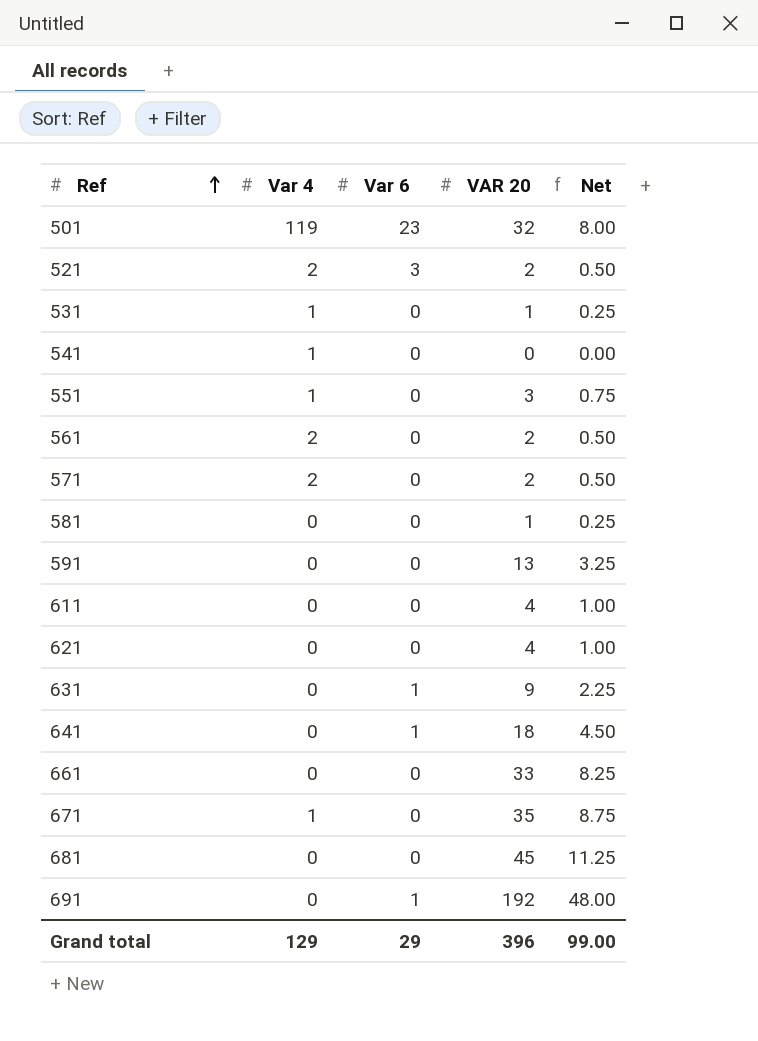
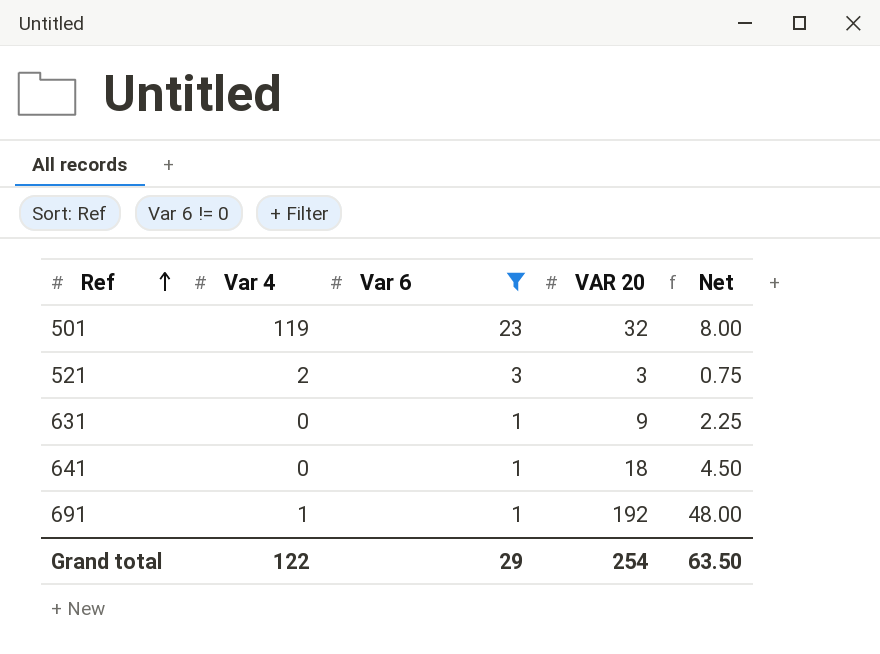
filter: none -> Var 6 != 0
521 | VAR 20: 2 -> 3
521 | Net: 0.50 -> 0.75
691 | Var 4: 0 -> 1
Grand total | Var 4: 129 -> 122
Grand total | VAR 20: 396 -> 254
Grand total | Net: 99.00 -> 63.50

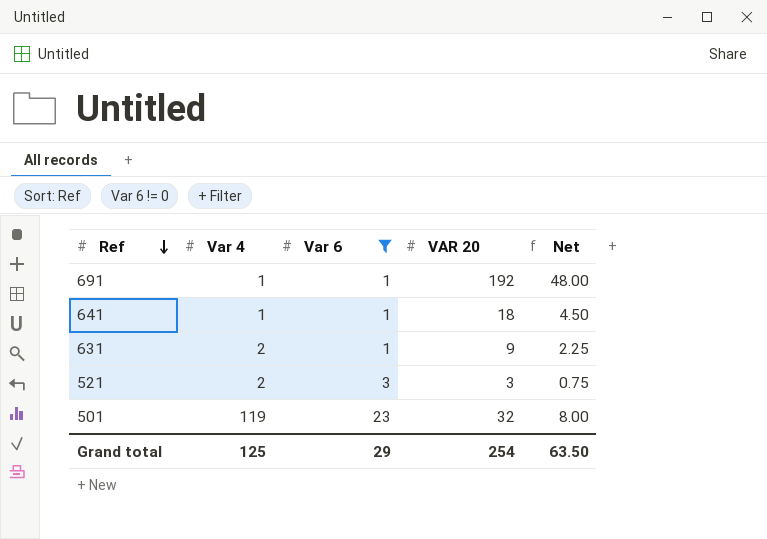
row order: Ref ascending -> Ref descending
641 | Var 4: 0 -> 1
631 | Var 4: 0 -> 2
Grand total | Var 4: 122 -> 125

